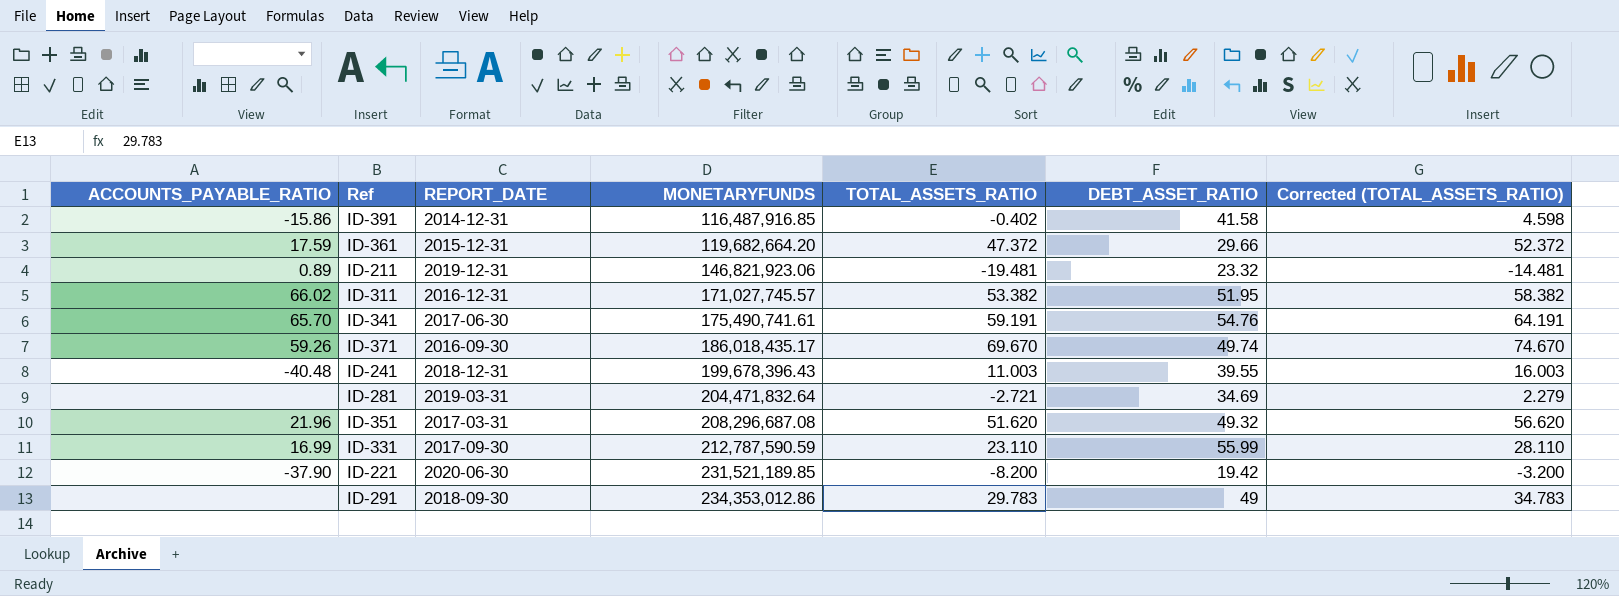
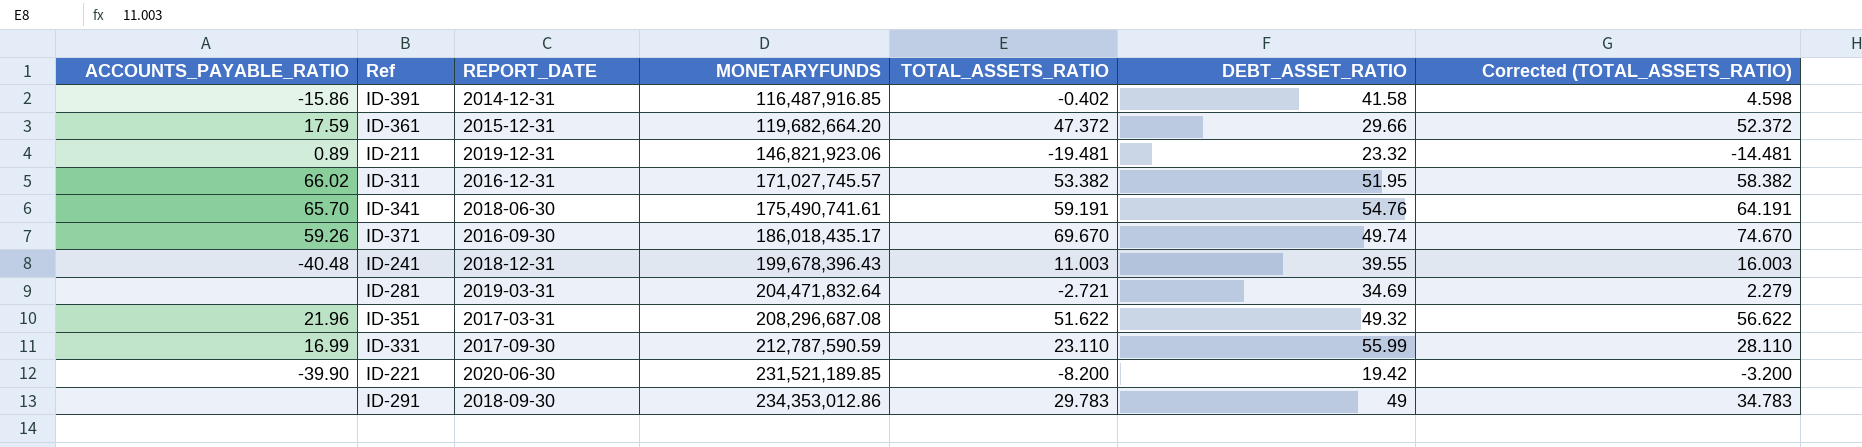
ID-341 | REPORT_DATE: 2017-06-30 -> 2018-06-30
ID-351 | TOTAL_ASSETS_RATIO: 51.620 -> 51.622
ID-351 | Corrected (TOTAL_ASSETS_RATIO): 56.620 -> 56.622
ID-221 | ACCOUNTS_PAYABLE_RATIO: -37.90 -> -39.90

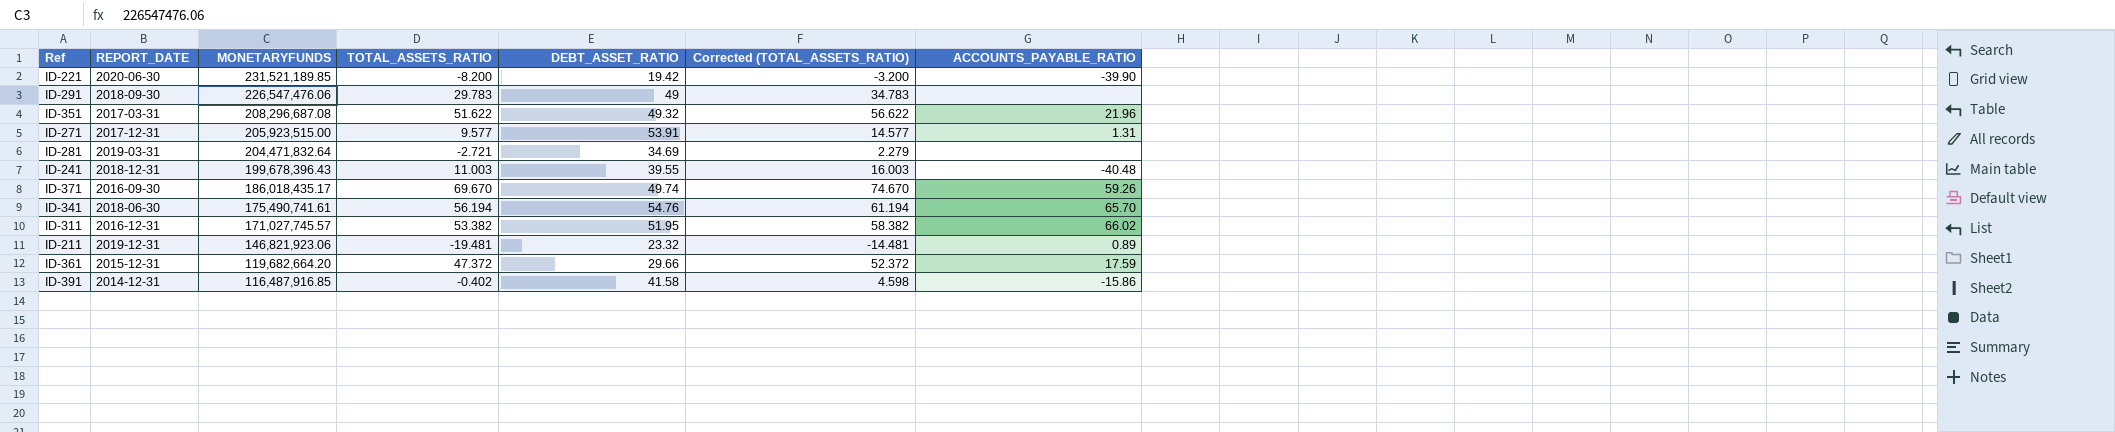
row order: MONETARYFUNDS ascending -> MONETARYFUNDS descending
column ACCOUNTS_PAYABLE_RATIO | position: 1 -> 7
row ID-331: 16.99 | 2017-09-30 | 212,787,590.59 | 23.110 | 55.99 | 28.110 -> none
ID-291 | MONETARYFUNDS: 234,353,012.86 -> 226,547,476.06
row ID-271: none -> 2017-12-31 | 205,923,515.00 | 9.577 | 53.91 | 14.577 | 1.31
ID-341 | TOTAL_ASSETS_RATIO: 59.191 -> 56.194
ID-341 | Corrected (TOTAL_ASSETS_RATIO): 64.191 -> 61.194

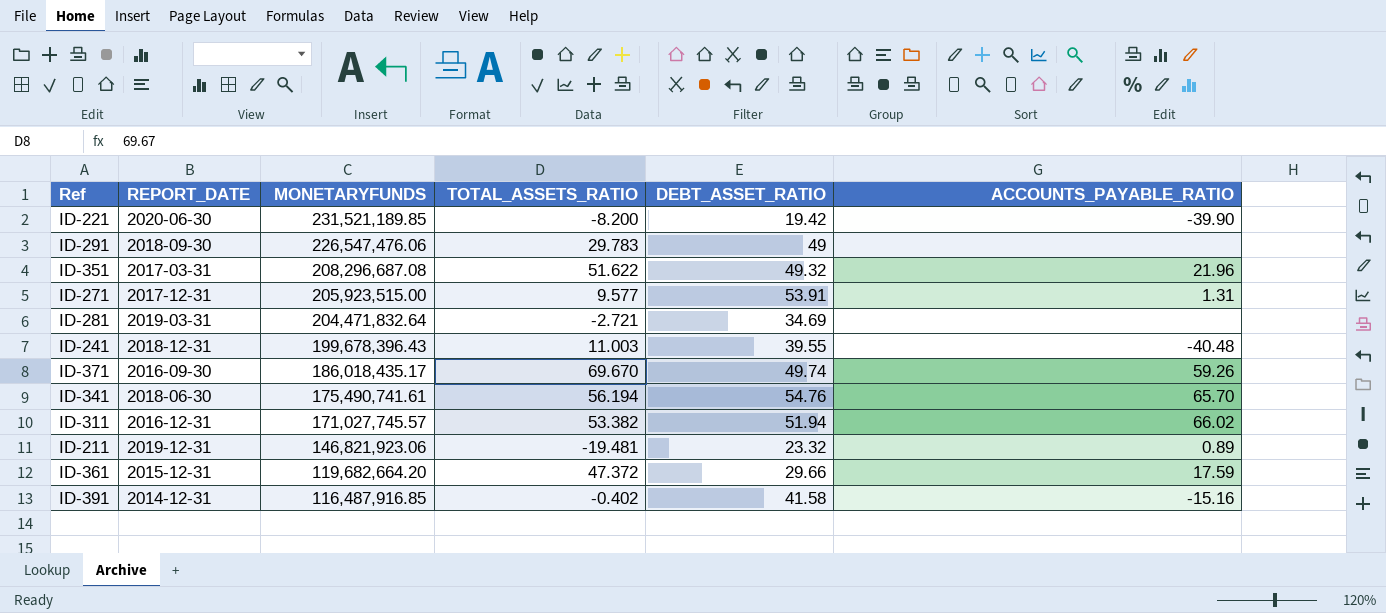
column Corrected (TOTAL_ASSETS_RATIO) | formula: [TOTAL_ASSETS_RATIO] + 5 -> none
ID-311 | DEBT_ASSET_RATIO: 51.95 -> 51.94
ID-391 | ACCOUNTS_PAYABLE_RATIO: -15.86 -> -15.16

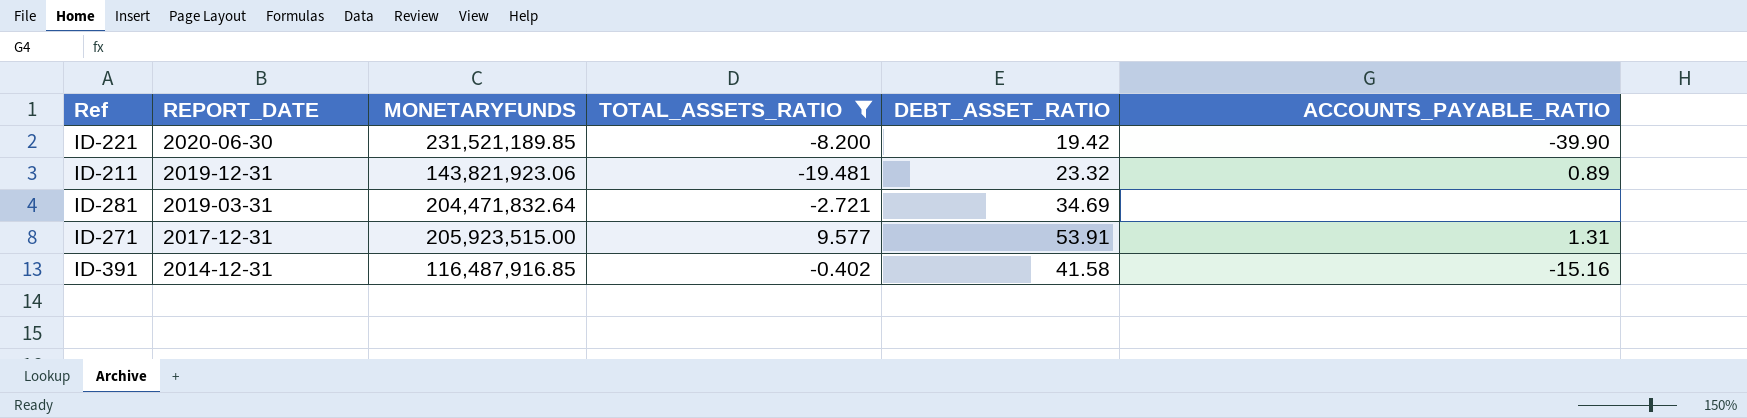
filter: none -> TOTAL_ASSETS_RATIO <= 9.577
row order: MONETARYFUNDS descending -> REPORT_DATE descending
ID-211 | MONETARYFUNDS: 146,821,923.06 -> 143,821,923.06

